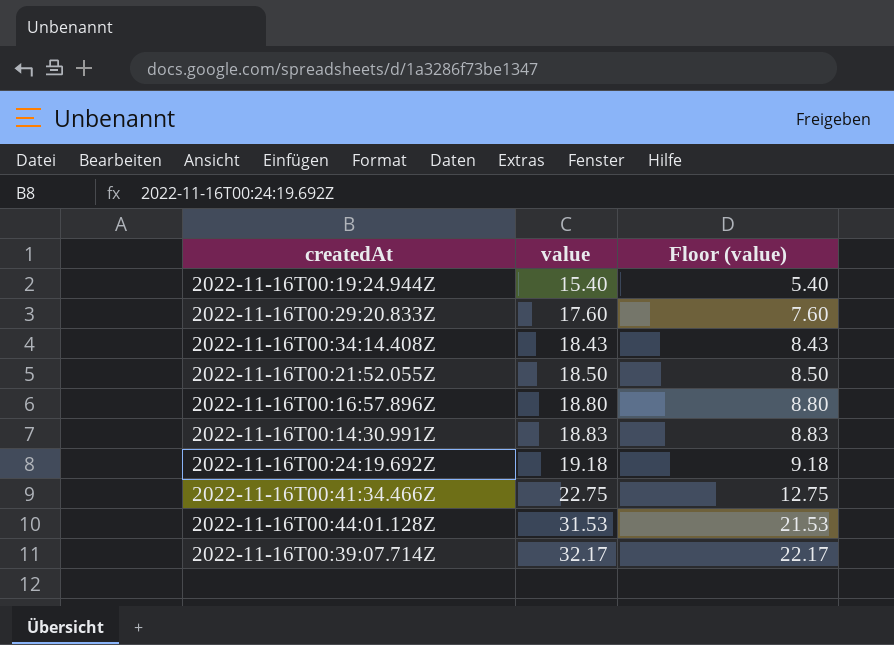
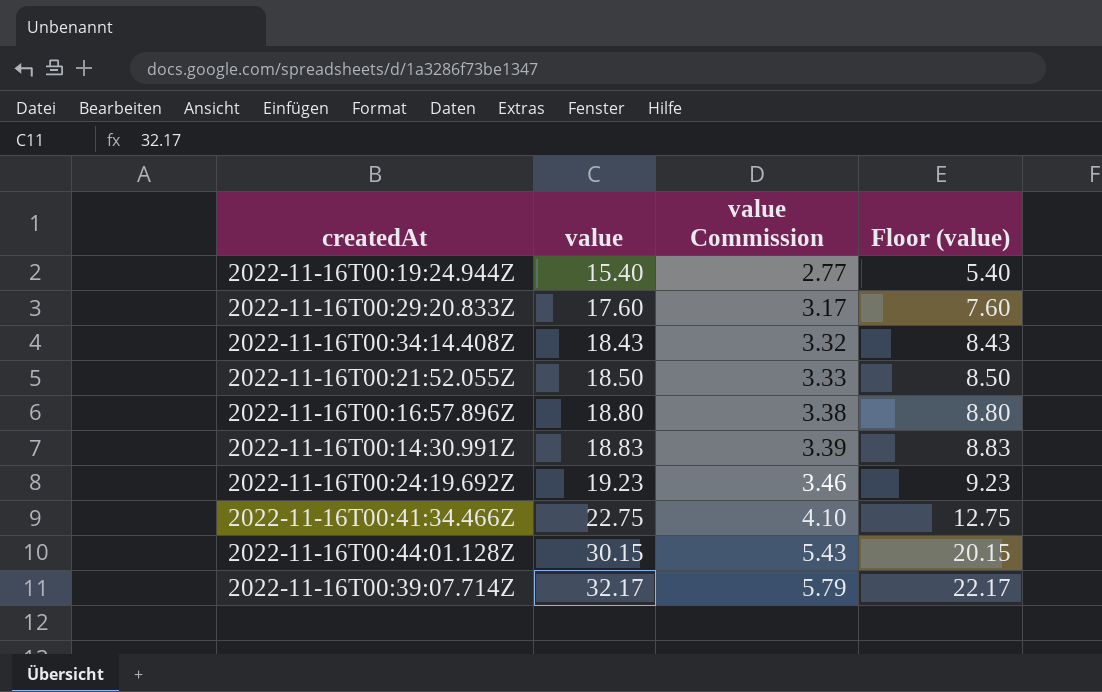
column value Commission | formula: none -> [value] * 0.18
2022-11-16T00:24:19.692Z | value: 19.18 -> 19.23
2022-11-16T00:24:19.692Z | Floor (value): 9.18 -> 9.23
2022-11-16T00:44:01.128Z | value: 31.53 -> 30.15
2022-11-16T00:44:01.128Z | Floor (value): 21.53 -> 20.15

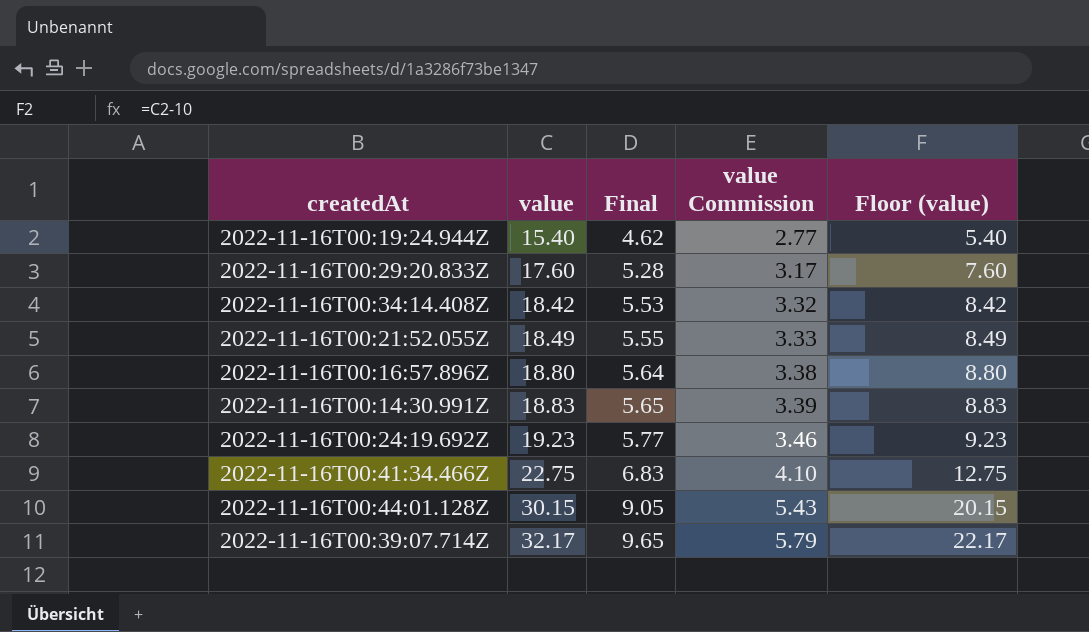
column Final | formula: none -> [value] * 0.3
2022-11-16T00:34:14.408Z | value: 18.43 -> 18.42
2022-11-16T00:34:14.408Z | Floor (value): 8.43 -> 8.42
2022-11-16T00:21:52.055Z | value: 18.50 -> 18.49
2022-11-16T00:21:52.055Z | Floor (value): 8.50 -> 8.49

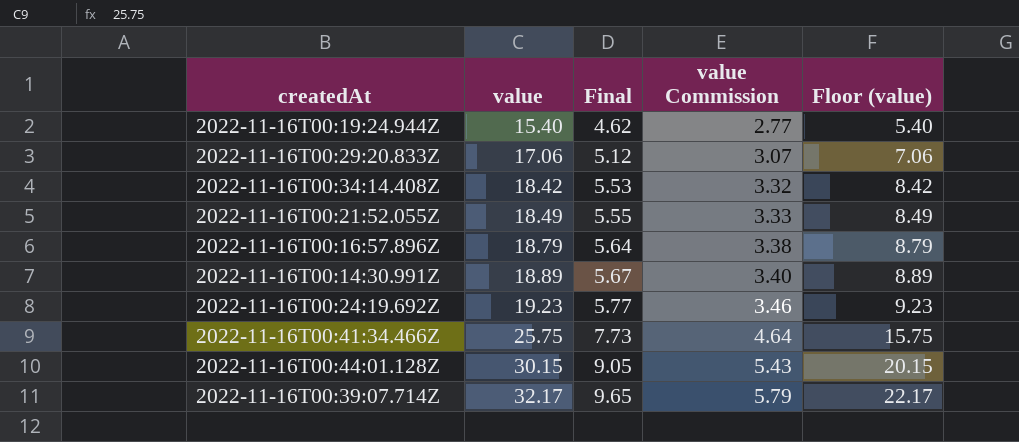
2022-11-16T00:29:20.833Z | value: 17.60 -> 17.06
2022-11-16T00:29:20.833Z | Final: 5.28 -> 5.12
2022-11-16T00:29:20.833Z | value Commission: 3.17 -> 3.07
2022-11-16T00:29:20.833Z | Floor (value): 7.60 -> 7.06
2022-11-16T00:16:57.896Z | value: 18.80 -> 18.79
2022-11-16T00:16:57.896Z | Floor (value): 8.80 -> 8.79
2022-11-16T00:14:30.991Z | value: 18.83 -> 18.89
2022-11-16T00:14:30.991Z | Final: 5.65 -> 5.67
2022-11-16T00:14:30.991Z | value Commission: 3.39 -> 3.40
2022-11-16T00:14:30.991Z | Floor (value): 8.83 -> 8.89
2022-11-16T00:41:34.466Z | value: 22.75 -> 25.75
2022-11-16T00:41:34.466Z | Final: 6.83 -> 7.73
2022-11-16T00:41:34.466Z | value Commission: 4.10 -> 4.64
2022-11-16T00:41:34.466Z | Floor (value): 12.75 -> 15.75

